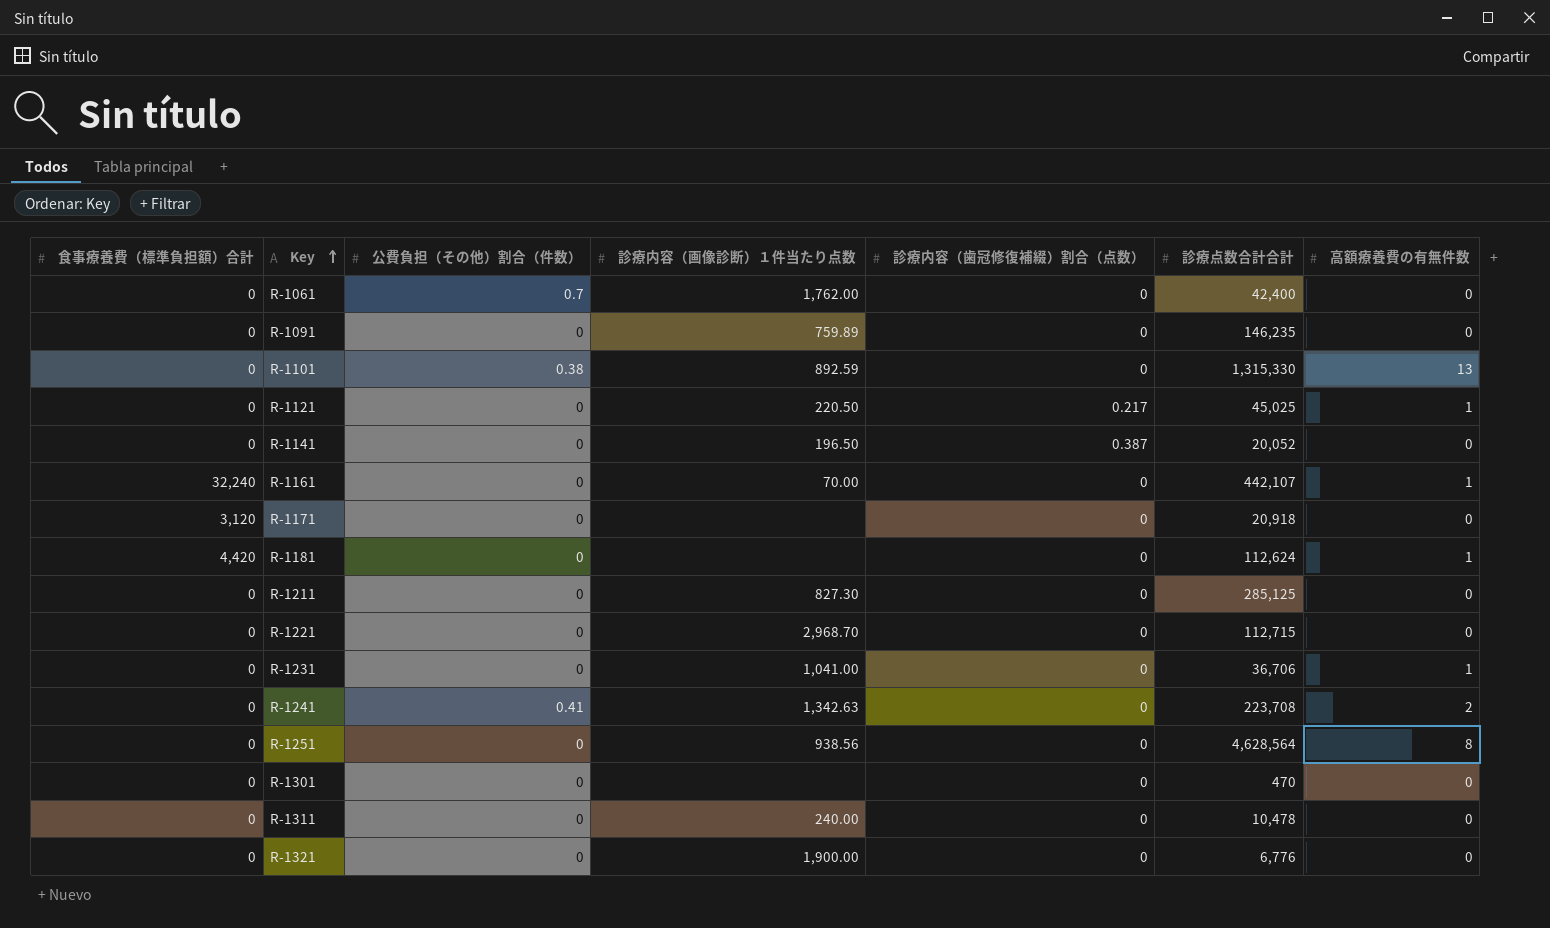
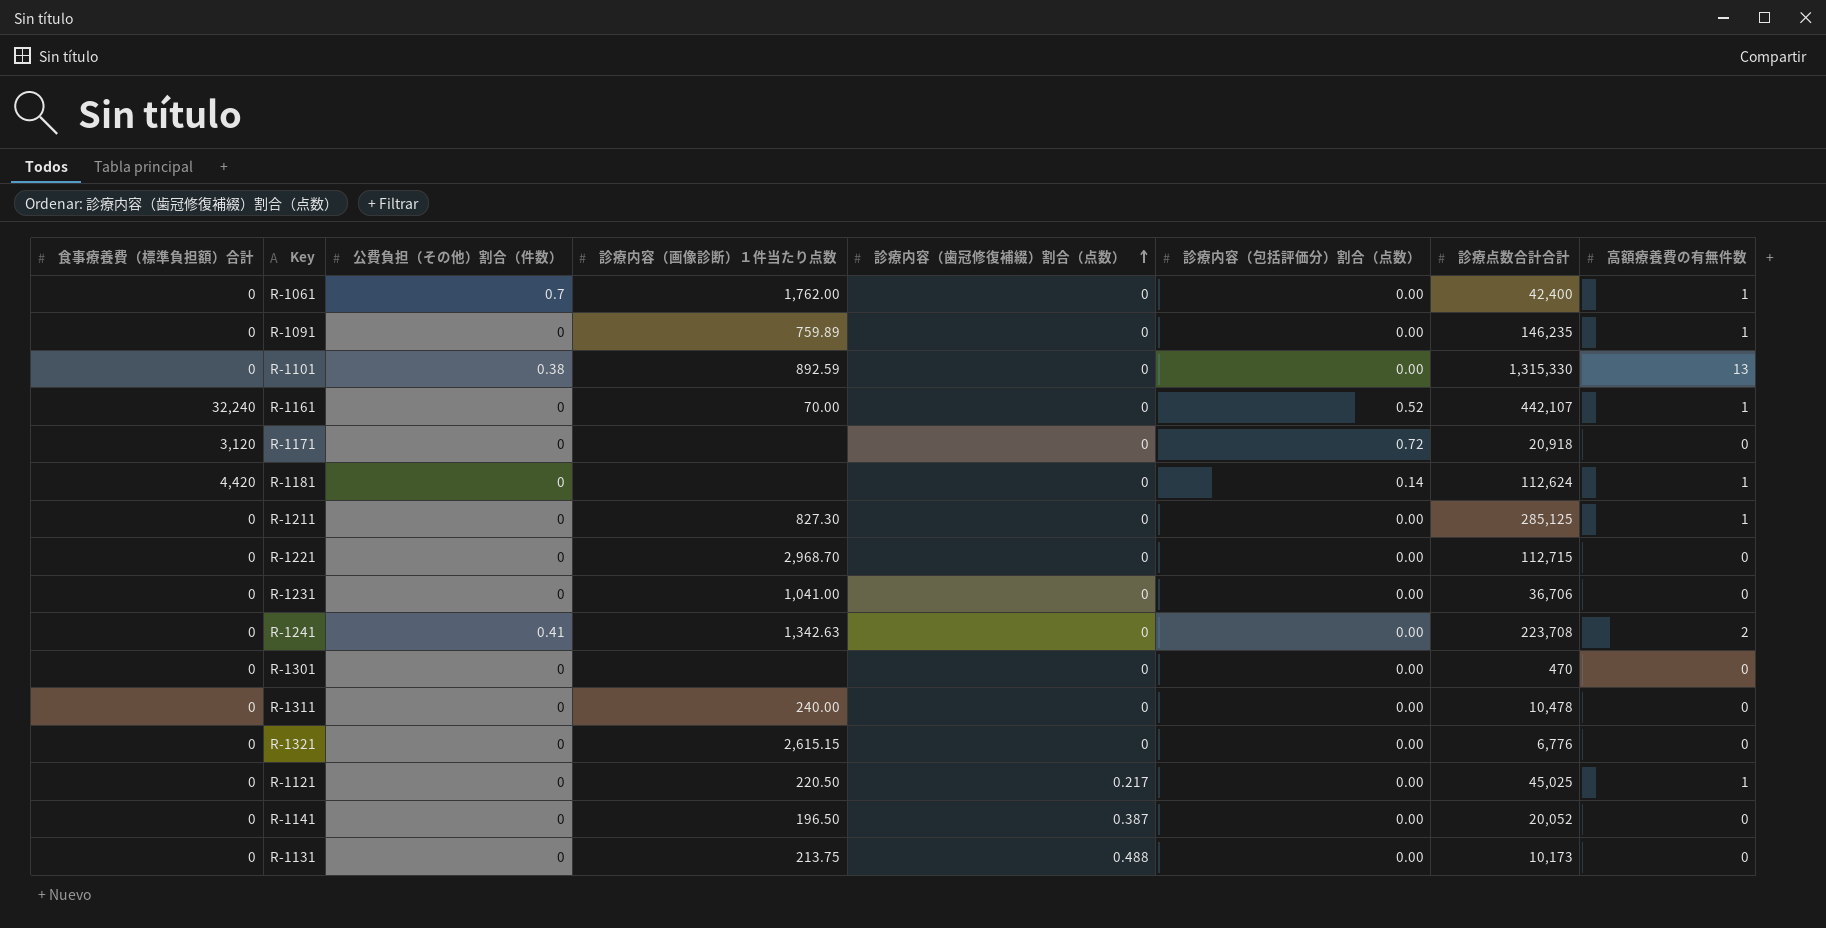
row order: Key ascending -> 診療内容（歯冠修復補綴）割合（点数） ascending
column 診療内容（包括評価分）割合（点数） | position: none -> 6
row R-1251: 0 | 0 | 938.56 | 0 | 4,628,564 | 8 -> none
R-1061 | 高額療養費の有無件数: 0 -> 1
R-1091 | 高額療養費の有無件数: 0 -> 1
R-1211 | 高額療養費の有無件数: 0 -> 1
R-1231 | 高額療養費の有無件数: 1 -> 0
R-1321 | 診療内容（画像診断）１件当たり点数: 1,900.00 -> 2,615.15
row R-1131: none -> 0 | 0 | 213.75 | 0.488 | 0.00 | 10,173 | 0

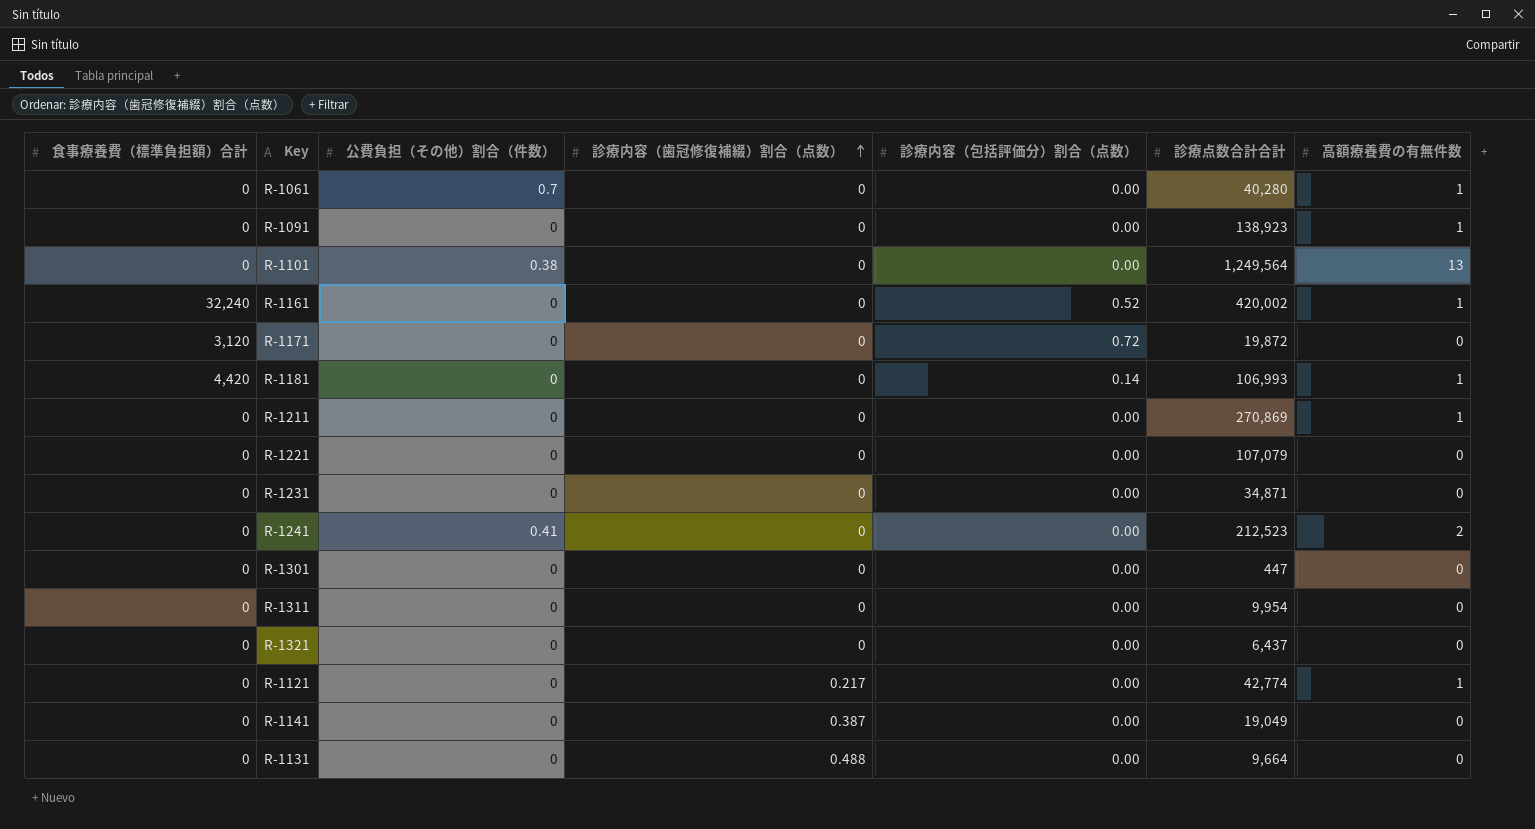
column 診療内容（画像診断）１件当たり点数 | position: 4 -> none
R-1061 | 診療点数合計合計: 42,400 -> 40,280
R-1091 | 診療点数合計合計: 146,235 -> 138,923
R-1101 | 診療点数合計合計: 1,315,330 -> 1,249,564
R-1161 | 診療点数合計合計: 442,107 -> 420,002
R-1171 | 診療点数合計合計: 20,918 -> 19,872
R-1181 | 診療点数合計合計: 112,624 -> 106,993
R-1211 | 診療点数合計合計: 285,125 -> 270,869
R-1221 | 診療点数合計合計: 112,715 -> 107,079
R-1231 | 診療点数合計合計: 36,706 -> 34,871
R-1241 | 診療点数合計合計: 223,708 -> 212,523
R-1301 | 診療点数合計合計: 470 -> 447
R-1311 | 診療点数合計合計: 10,478 -> 9,954
R-1321 | 診療点数合計合計: 6,776 -> 6,437
R-1121 | 診療点数合計合計: 45,025 -> 42,774
R-1141 | 診療点数合計合計: 20,052 -> 19,049
R-1131 | 診療点数合計合計: 10,173 -> 9,664

